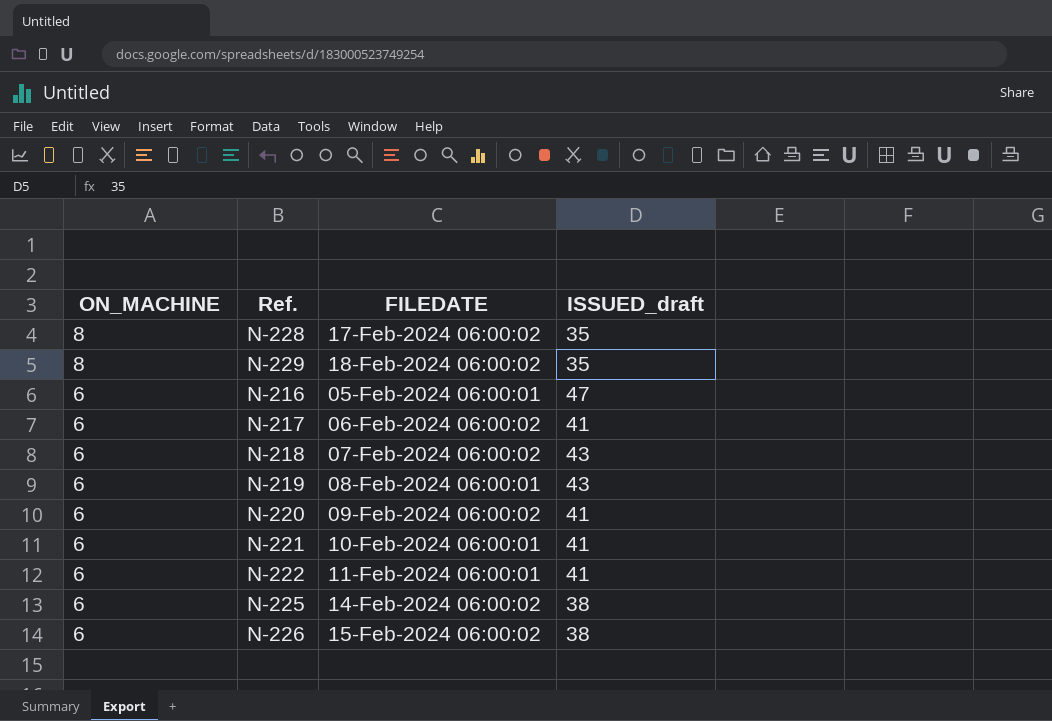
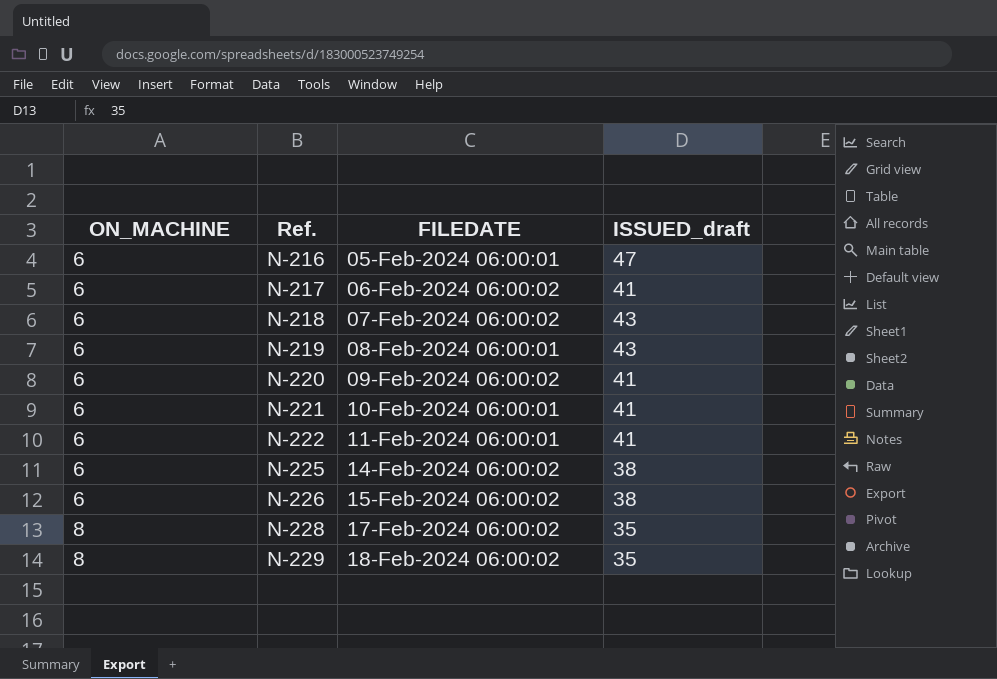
row order: ON_MACHINE descending -> ON_MACHINE ascending

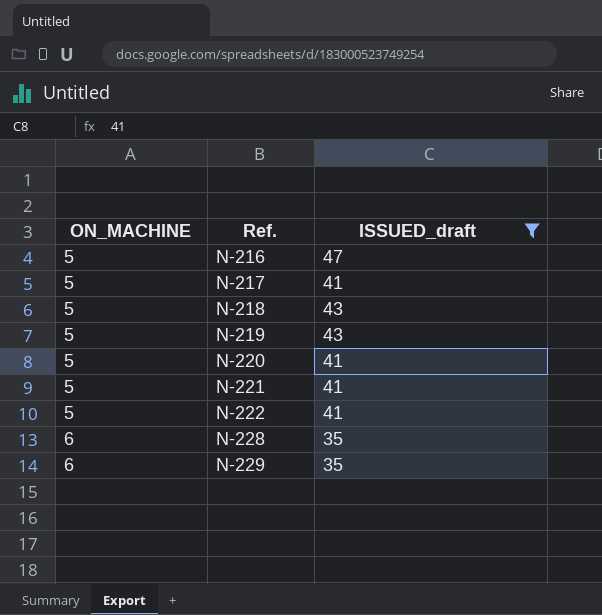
filter: none -> ISSUED_draft != 38
column FILEDATE | position: 3 -> none
N-216 | ON_MACHINE: 6 -> 5
N-217 | ON_MACHINE: 6 -> 5
N-218 | ON_MACHINE: 6 -> 5
N-219 | ON_MACHINE: 6 -> 5
N-220 | ON_MACHINE: 6 -> 5
N-221 | ON_MACHINE: 6 -> 5
N-222 | ON_MACHINE: 6 -> 5
N-228 | ON_MACHINE: 8 -> 6
N-229 | ON_MACHINE: 8 -> 6

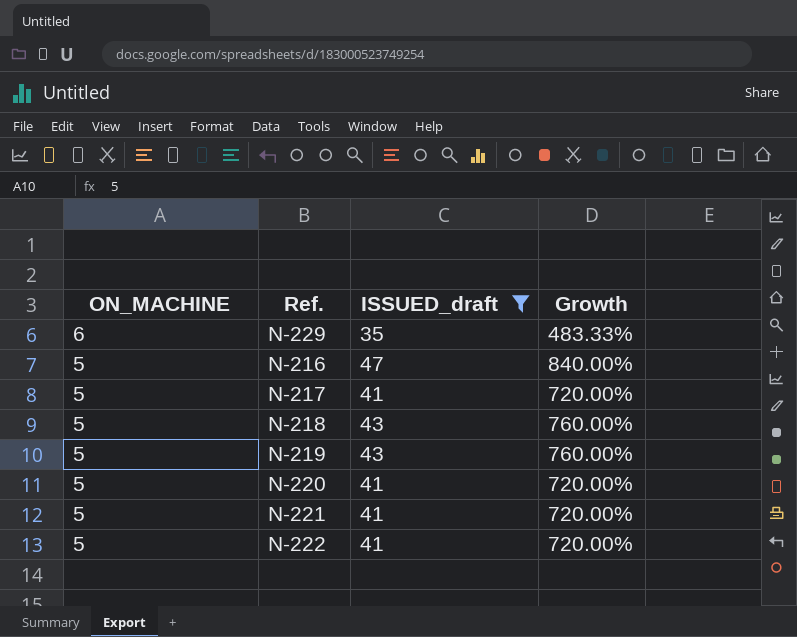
row order: ON_MACHINE ascending -> ON_MACHINE descending
column Growth | formula: none -> ([ISSUED_draft] - [ON_MACHINE]) / [ON_MACHINE]
row N-228: 6 | 35 -> none

